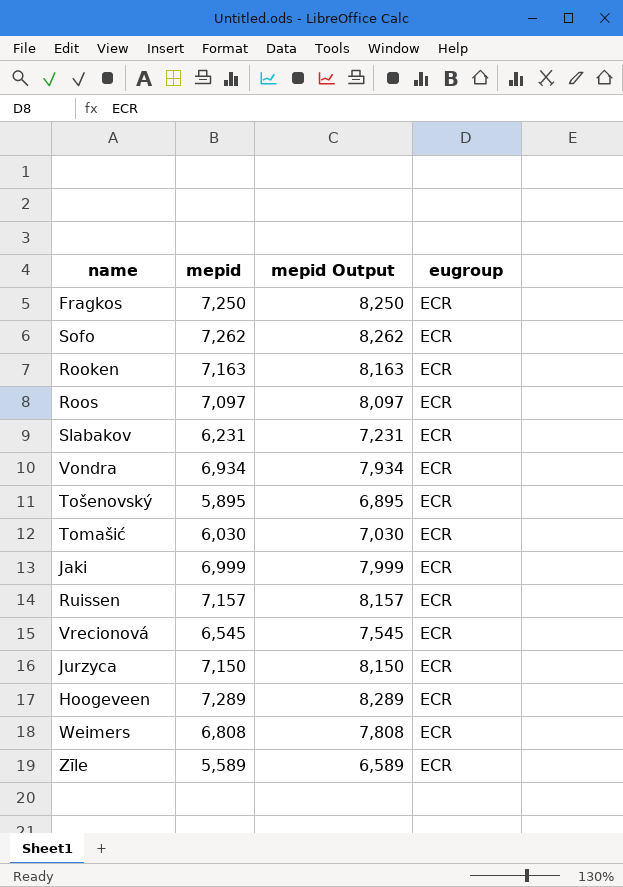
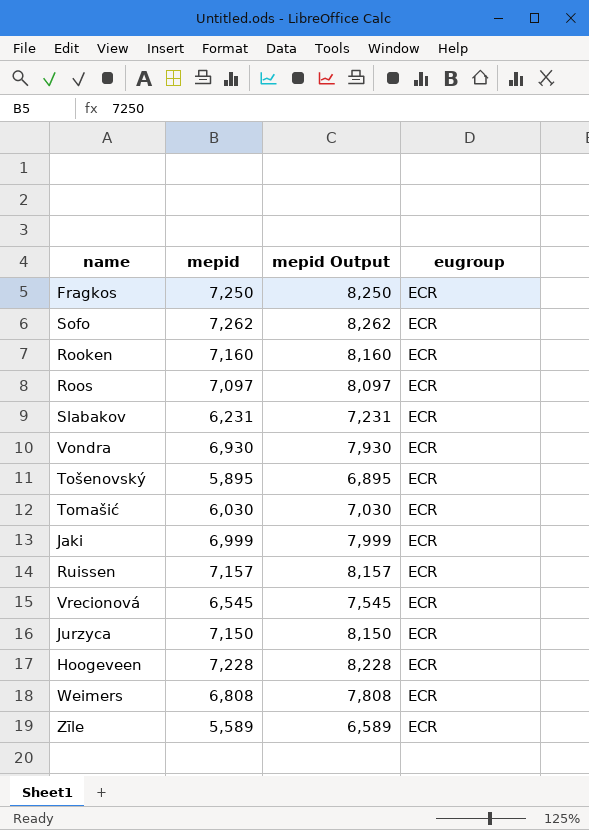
Rooken | mepid: 7,163 -> 7,160
Rooken | mepid Output: 8,163 -> 8,160
Vondra | mepid: 6,934 -> 6,930
Vondra | mepid Output: 7,934 -> 7,930
Hoogeveen | mepid: 7,289 -> 7,228
Hoogeveen | mepid Output: 8,289 -> 8,228

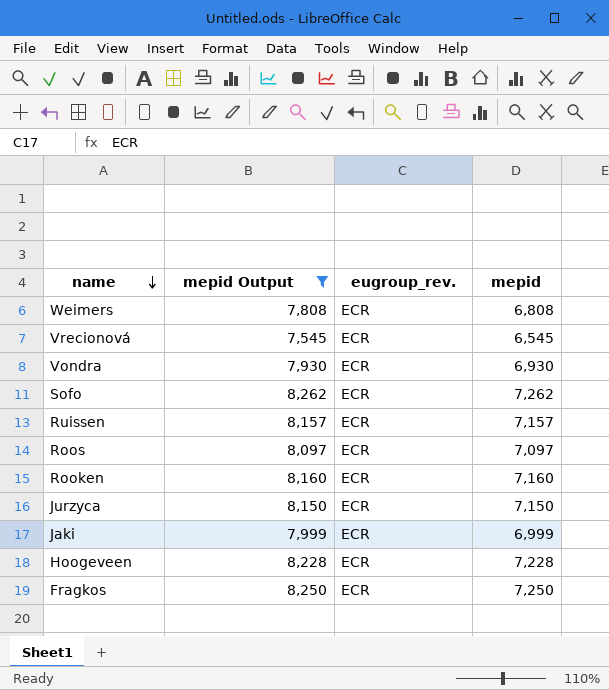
filter: none -> mepid Output >= 7,545
row order: none -> name descending
column name: eugroup -> eugroup_rev.
column mepid | position: 2 -> 4

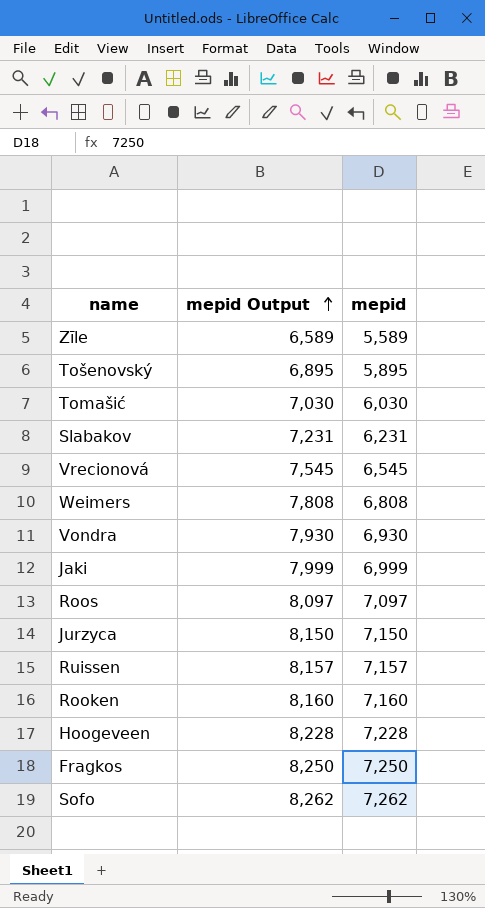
filter: mepid Output >= 7,545 -> none
row order: name descending -> mepid Output ascending
column eugroup_rev. | position: 3 -> none

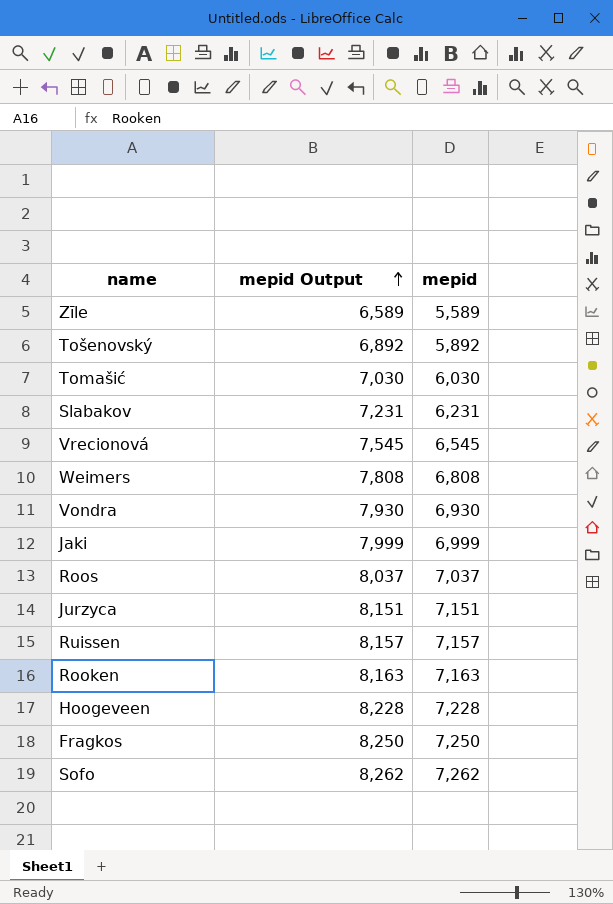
Tošenovský | mepid Output: 6,895 -> 6,892
Tošenovský | mepid: 5,895 -> 5,892
Roos | mepid Output: 8,097 -> 8,037
Roos | mepid: 7,097 -> 7,037
Jurzyca | mepid Output: 8,150 -> 8,151
Jurzyca | mepid: 7,150 -> 7,151
Rooken | mepid Output: 8,160 -> 8,163
Rooken | mepid: 7,160 -> 7,163

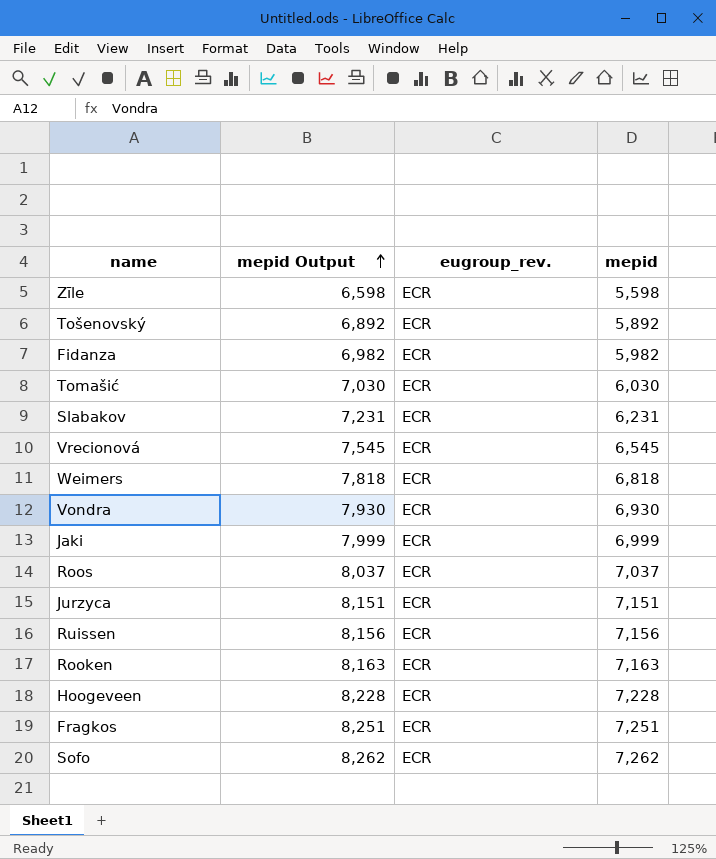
column eugroup_rev. | position: none -> 3
Zīle | mepid Output: 6,589 -> 6,598
Zīle | mepid: 5,589 -> 5,598
row Fidanza: none -> 6,982 | ECR | 5,982
Weimers | mepid Output: 7,808 -> 7,818
Weimers | mepid: 6,808 -> 6,818
Ruissen | mepid Output: 8,157 -> 8,156
Ruissen | mepid: 7,157 -> 7,156
Fragkos | mepid Output: 8,250 -> 8,251
Fragkos | mepid: 7,250 -> 7,251

